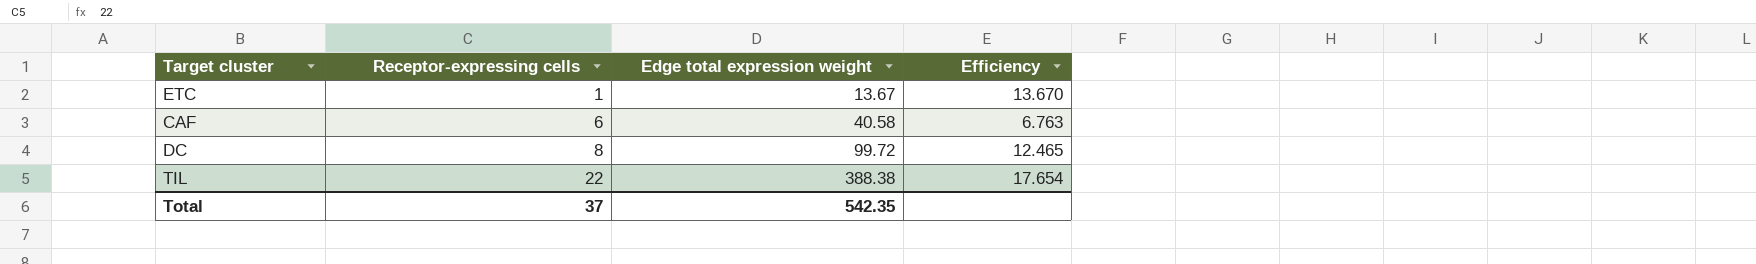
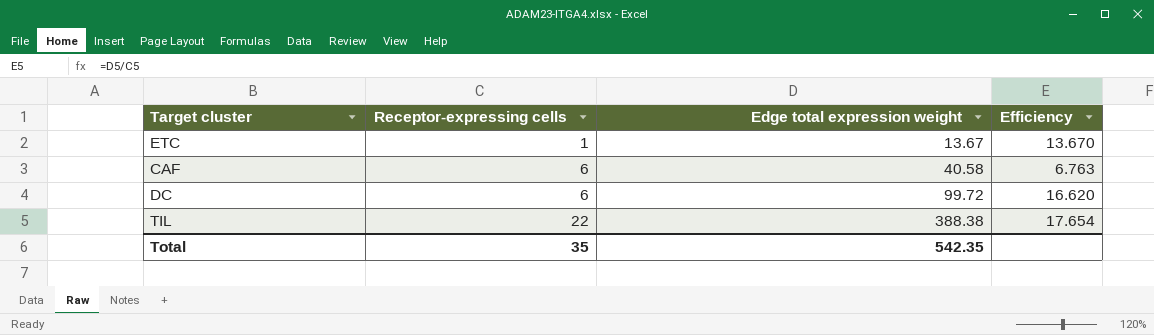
DC | Receptor-expressing cells: 8 -> 6
DC | Efficiency: 12.465 -> 16.620
Total | Receptor-expressing cells: 37 -> 35

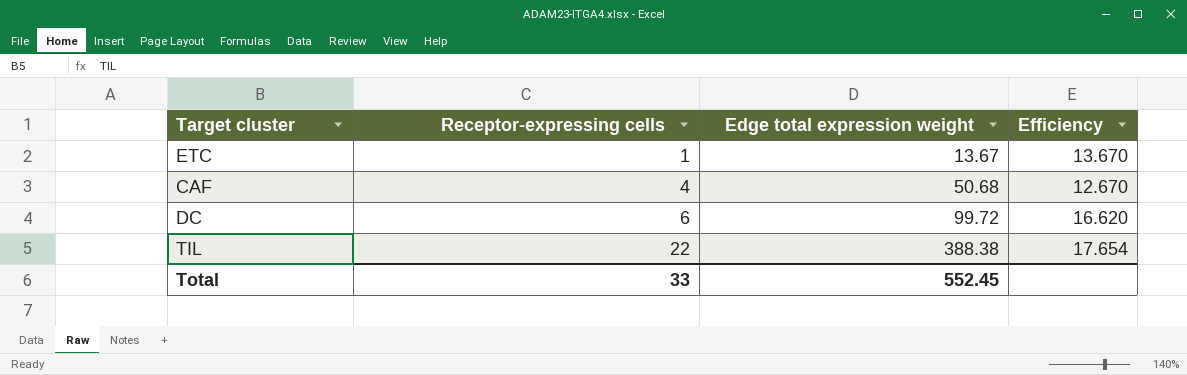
CAF | Receptor-expressing cells: 6 -> 4
CAF | Edge total expression weight: 40.58 -> 50.68
CAF | Efficiency: 6.763 -> 12.670
Total | Receptor-expressing cells: 35 -> 33
Total | Edge total expression weight: 542.35 -> 552.45

